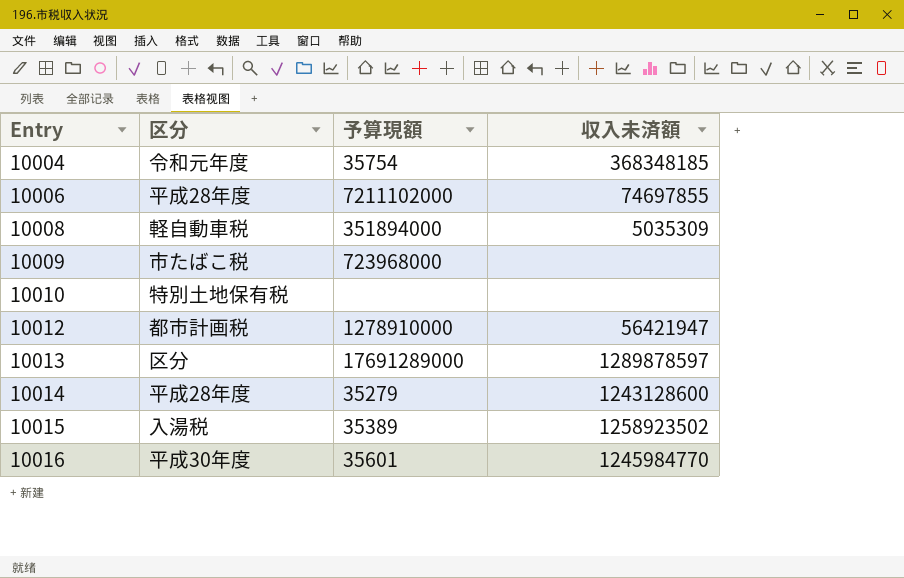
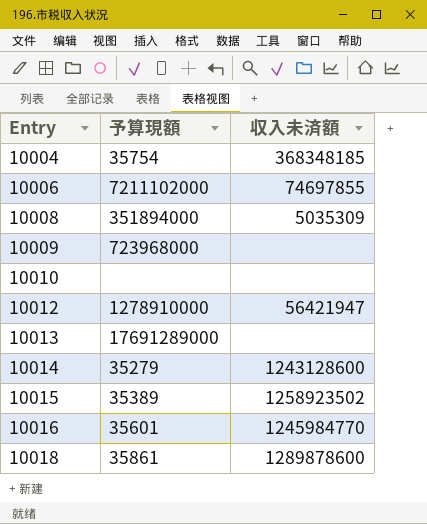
column 区分 | position: 2 -> none
10013 | 収入未済額: 1289878597 -> none
row 10018: none -> 35861 | 1289878600

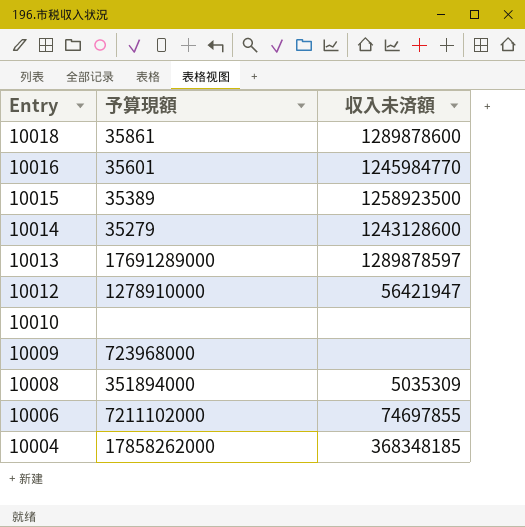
row order: Entry ascending -> Entry descending
10015 | 収入未済額: 1258923502 -> 1258923500
10013 | 収入未済額: none -> 1289878597
10004 | 予算現額: 35754 -> 17858262000

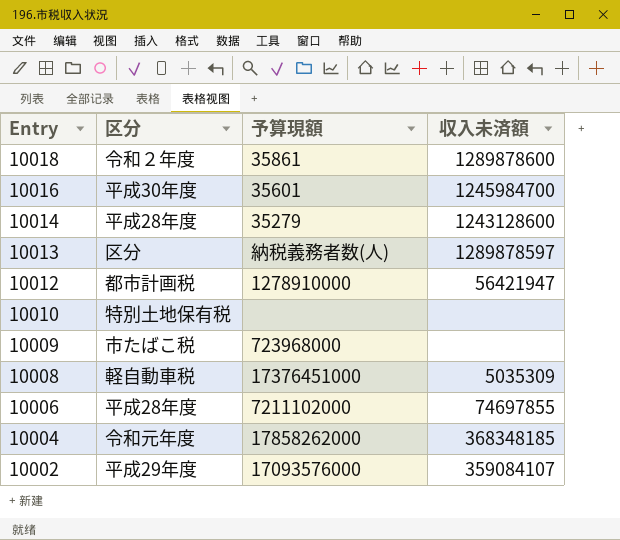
column 区分 | position: none -> 2
row 10015: 35389 | 1258923500 -> none
10016 | 収入未済額: 1245984770 -> 1245984700
10013 | 予算現額: 17691289000 -> 納税義務者数(人)
10008 | 予算現額: 351894000 -> 17376451000
row 10002: none -> 平成29年度 | 17093576000 | 359084107

